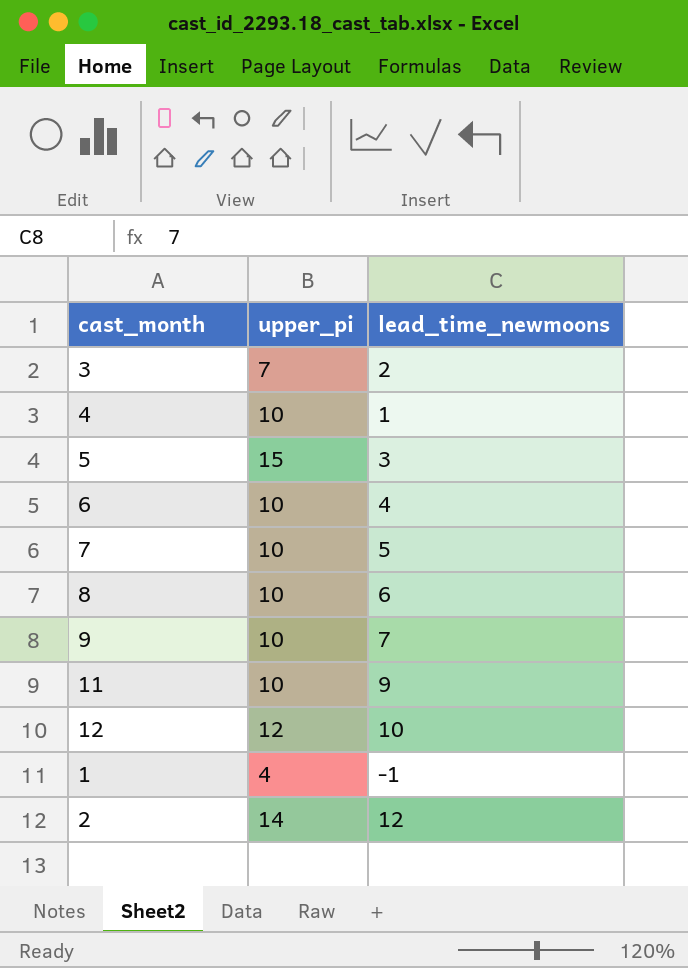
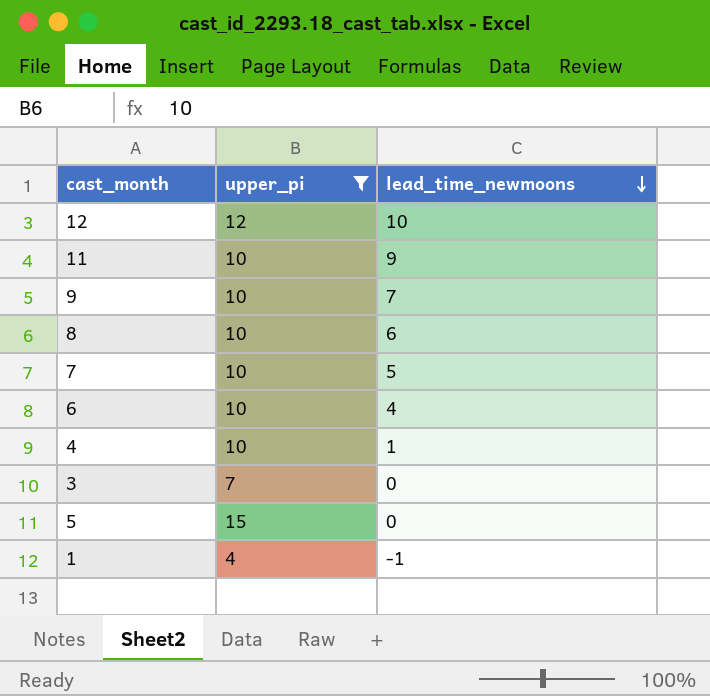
filter: none -> upper_pi != 14
row order: none -> lead_time_newmoons descending
3 | lead_time_newmoons: 2 -> 0
5 | lead_time_newmoons: 3 -> 0

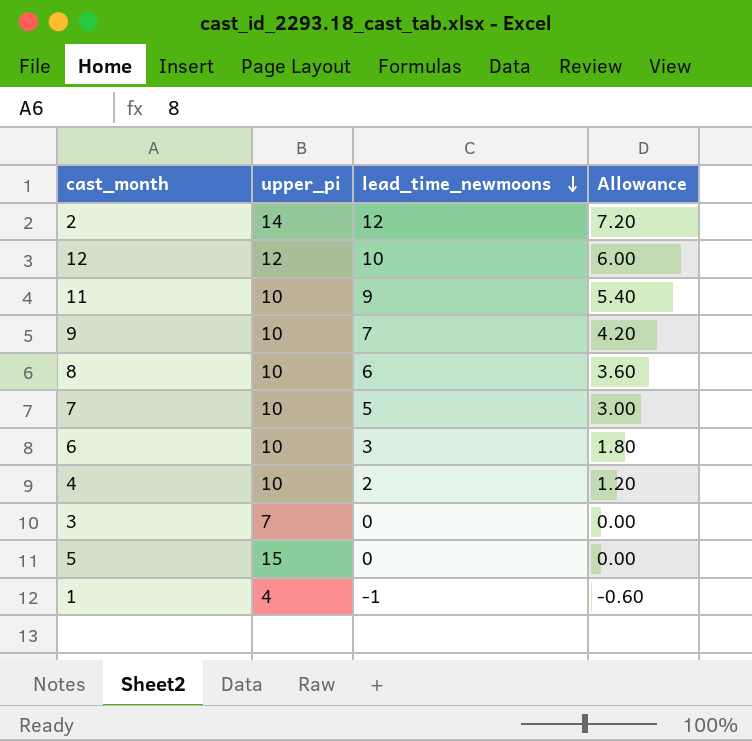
filter: upper_pi != 14 -> none
column Allowance | formula: none -> [lead_time_newmoons] * 0.6
6 | lead_time_newmoons: 4 -> 3
4 | lead_time_newmoons: 1 -> 2

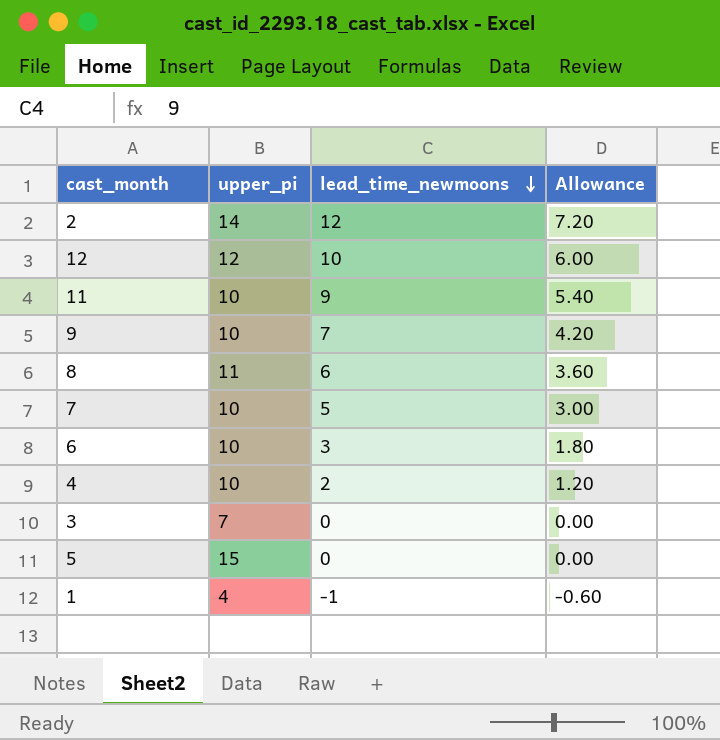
8 | upper_pi: 10 -> 11

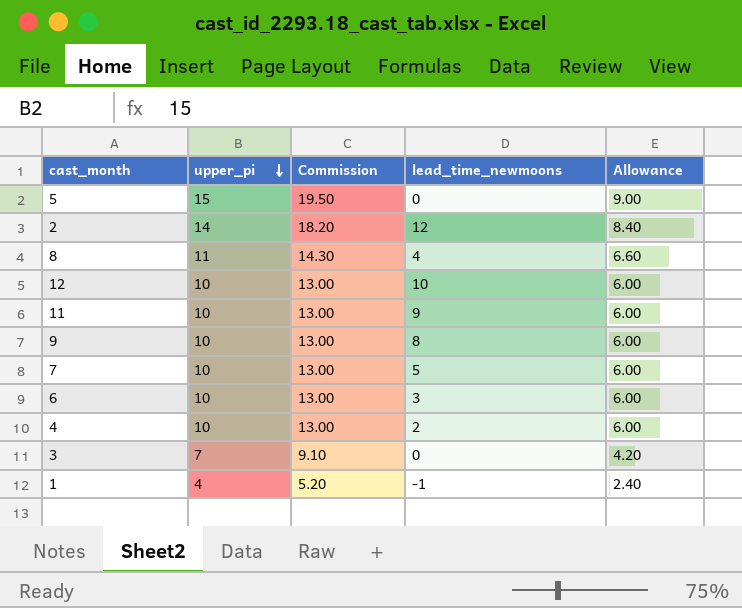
row order: lead_time_newmoons descending -> upper_pi descending
column Commission | formula: none -> [upper_pi] * 1.3
column Allowance | formula: [lead_time_newmoons] * 0.6 -> [upper_pi] * 0.6
8 | lead_time_newmoons: 6 -> 4
12 | upper_pi: 12 -> 10
9 | lead_time_newmoons: 7 -> 8

